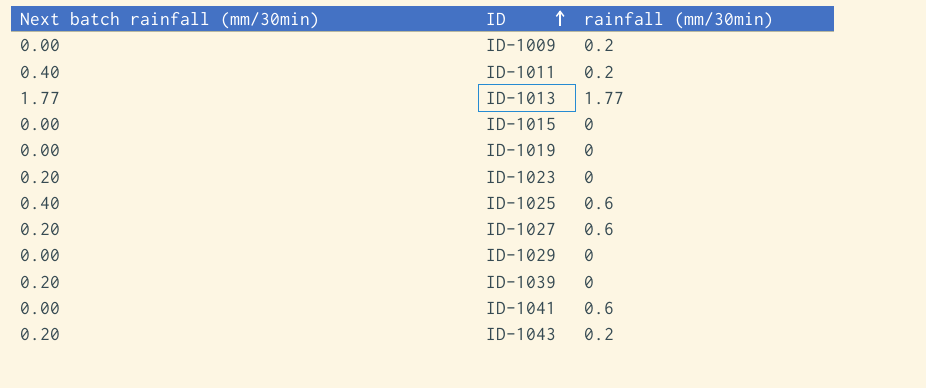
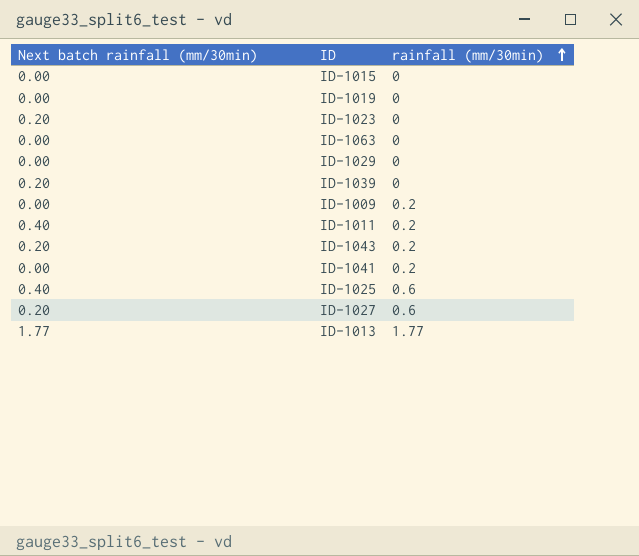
row order: ID ascending -> rainfall (mm/30min) ascending
row ID-1063: none -> 0.00 | 0
ID-1041 | rainfall (mm/30min): 0.6 -> 0.2

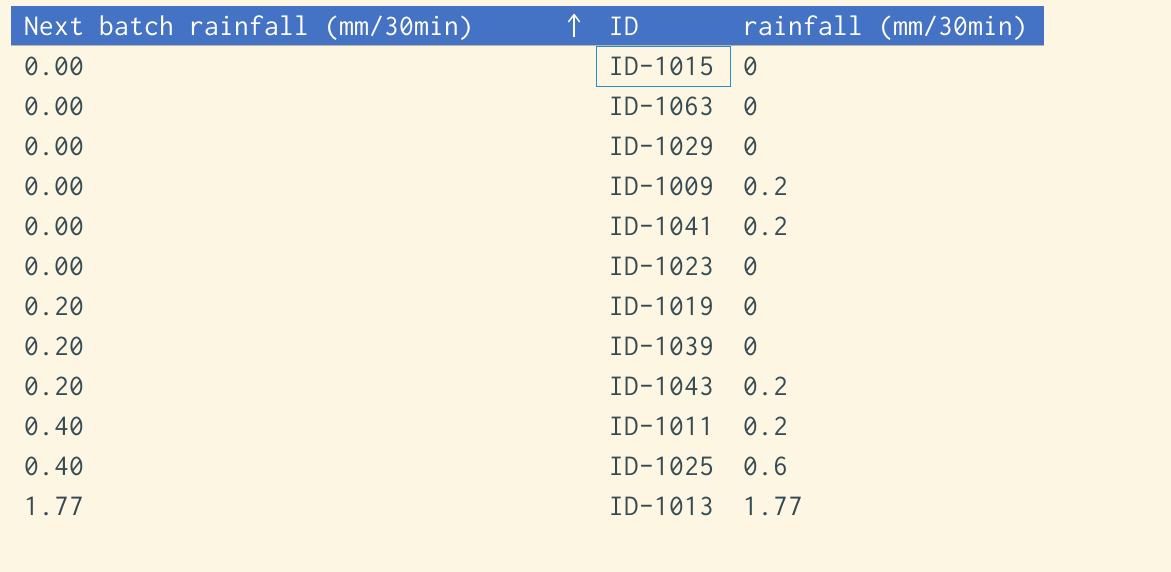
row order: rainfall (mm/30min) ascending -> Next batch rainfall (mm/30min) ascending
row ID-1027: 0.20 | 0.6 -> none
ID-1023 | Next batch rainfall (mm/30min): 0.20 -> 0.00
ID-1019 | Next batch rainfall (mm/30min): 0.00 -> 0.20

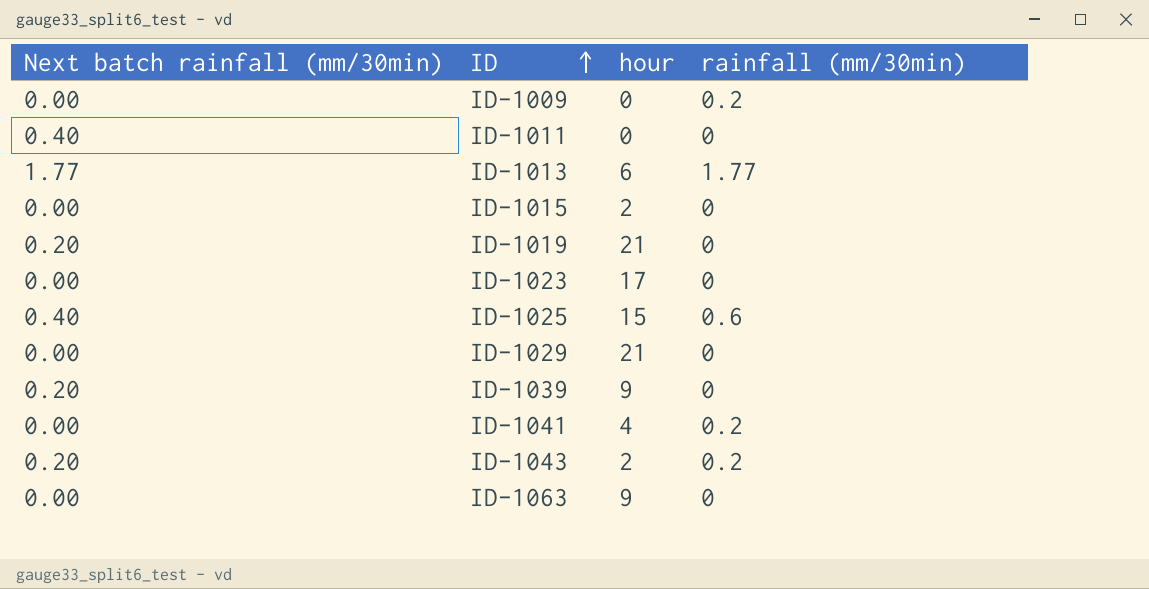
row order: Next batch rainfall (mm/30min) ascending -> ID ascending
column hour | position: none -> 3
ID-1011 | rainfall (mm/30min): 0.2 -> 0

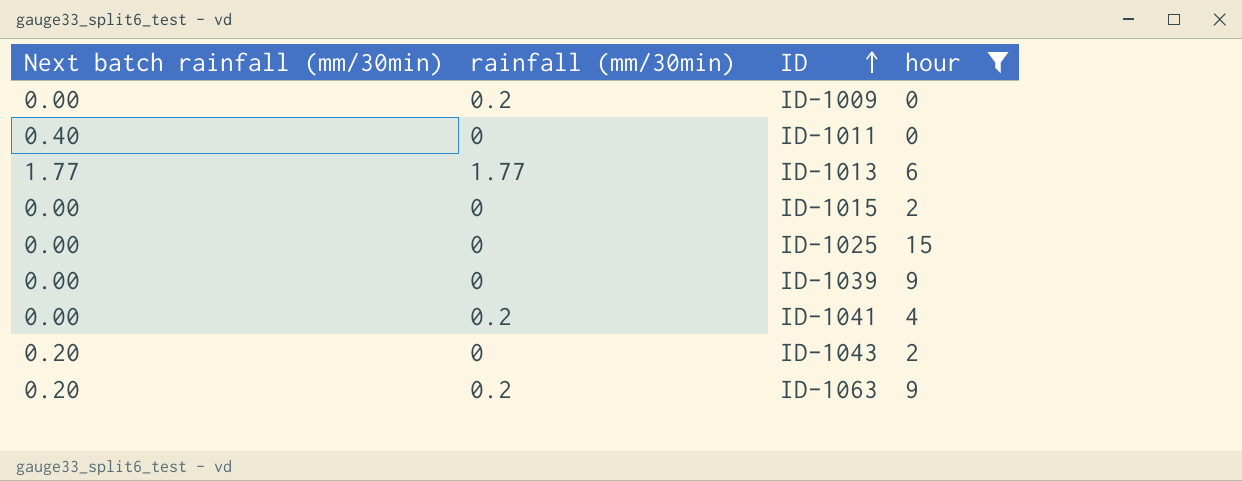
filter: none -> hour <= 15
column rainfall (mm/30min) | position: 4 -> 2
ID-1025 | Next batch rainfall (mm/30min): 0.40 -> 0.00
ID-1025 | rainfall (mm/30min): 0.6 -> 0
ID-1039 | Next batch rainfall (mm/30min): 0.20 -> 0.00
ID-1043 | rainfall (mm/30min): 0.2 -> 0
ID-1063 | Next batch rainfall (mm/30min): 0.00 -> 0.20
ID-1063 | rainfall (mm/30min): 0 -> 0.2

